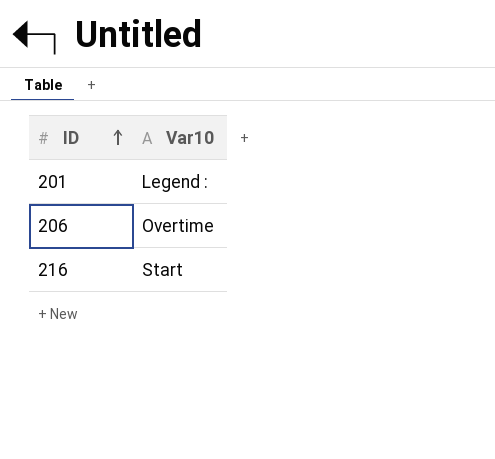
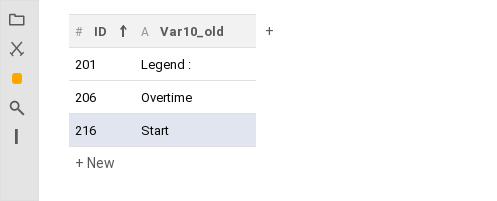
column name: Var10 -> Var10_old

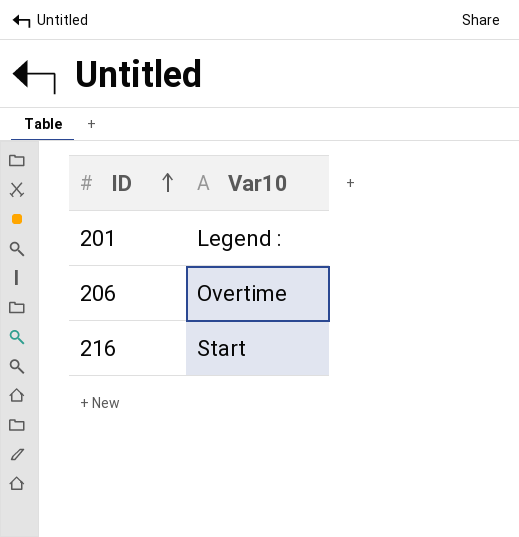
column name: Var10_old -> Var10

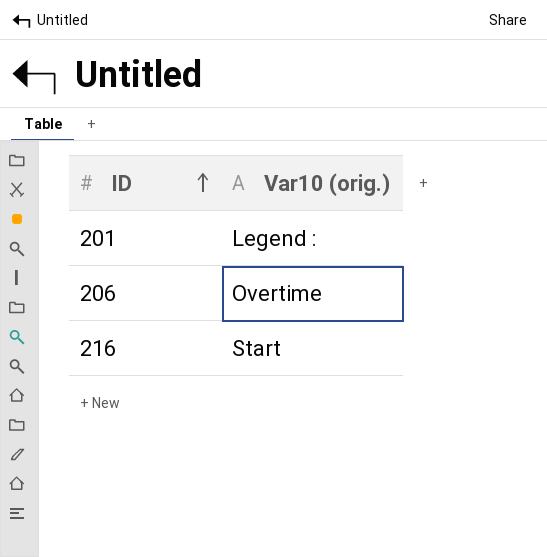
column name: Var10 -> Var10 (orig.)

